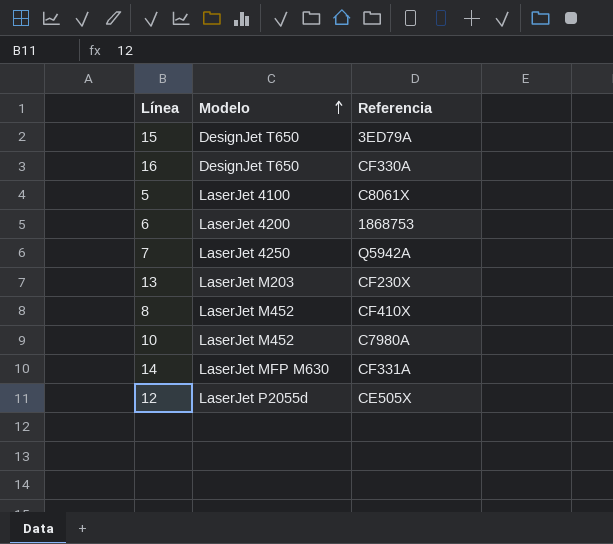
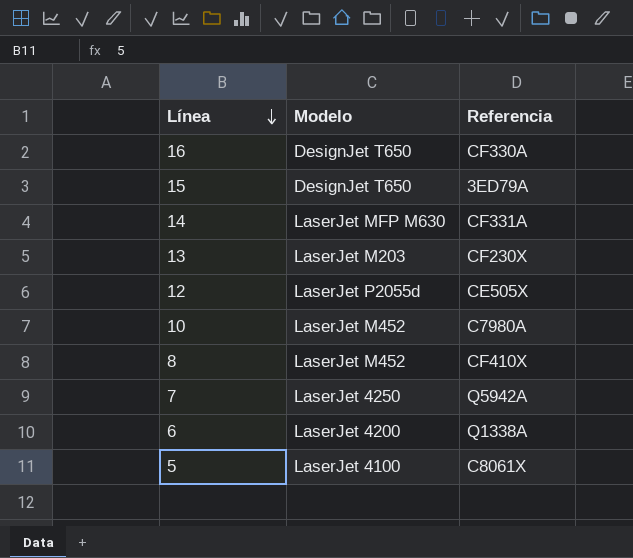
row order: Modelo ascending -> Línea descending
6 | Referencia: 1868753 -> Q1338A

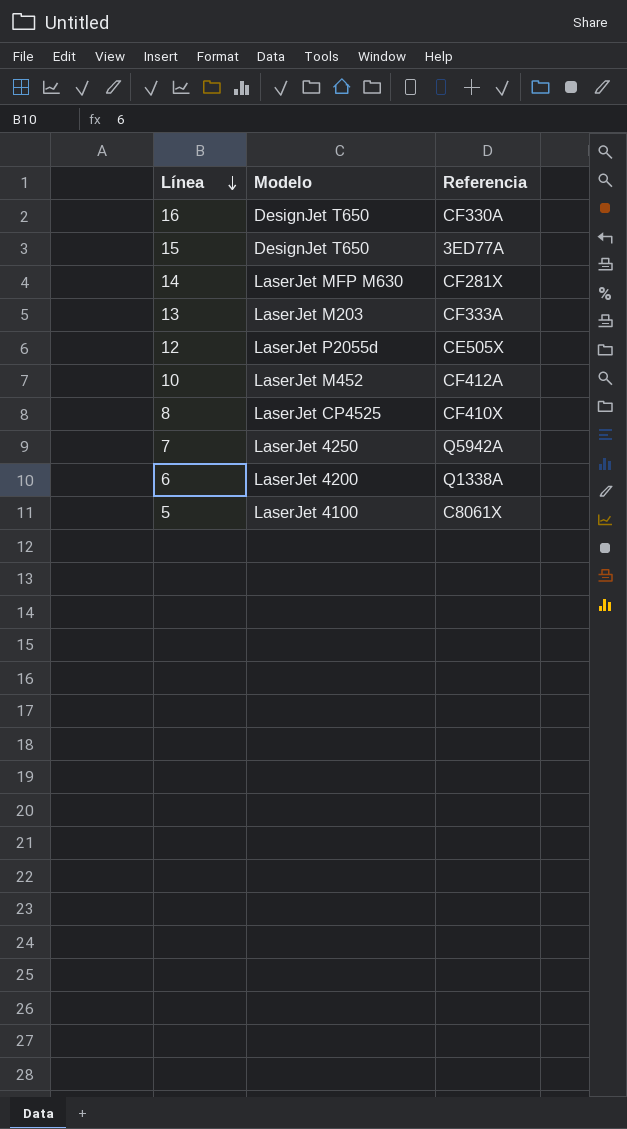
15 | Referencia: 3ED79A -> 3ED77A
14 | Referencia: CF331A -> CF281X
13 | Referencia: CF230X -> CF333A
10 | Referencia: C7980A -> CF412A
8 | Modelo: LaserJet M452 -> LaserJet CP4525

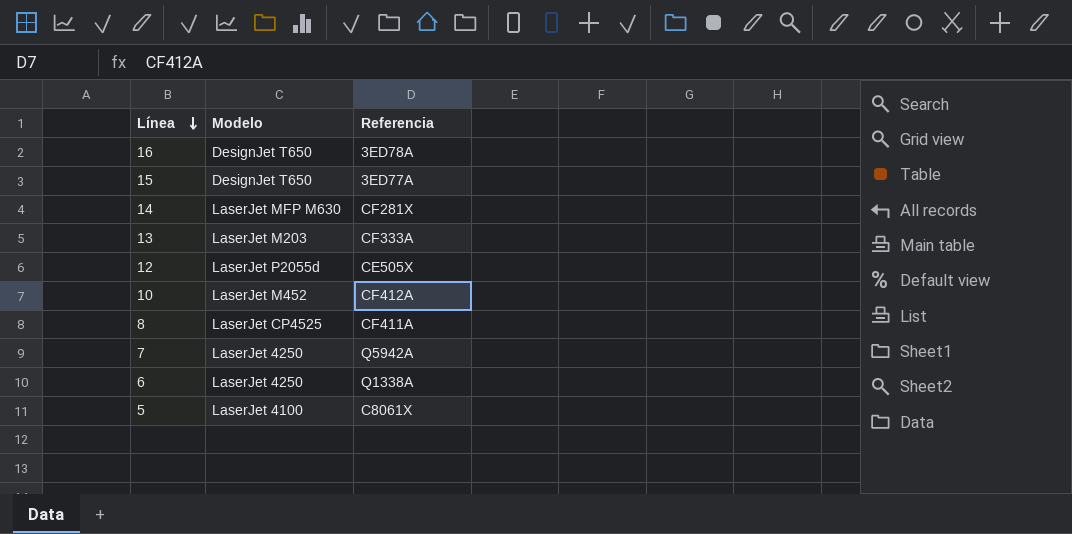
16 | Referencia: CF330A -> 3ED78A
8 | Referencia: CF410X -> CF411A
6 | Modelo: LaserJet 4200 -> LaserJet 4250

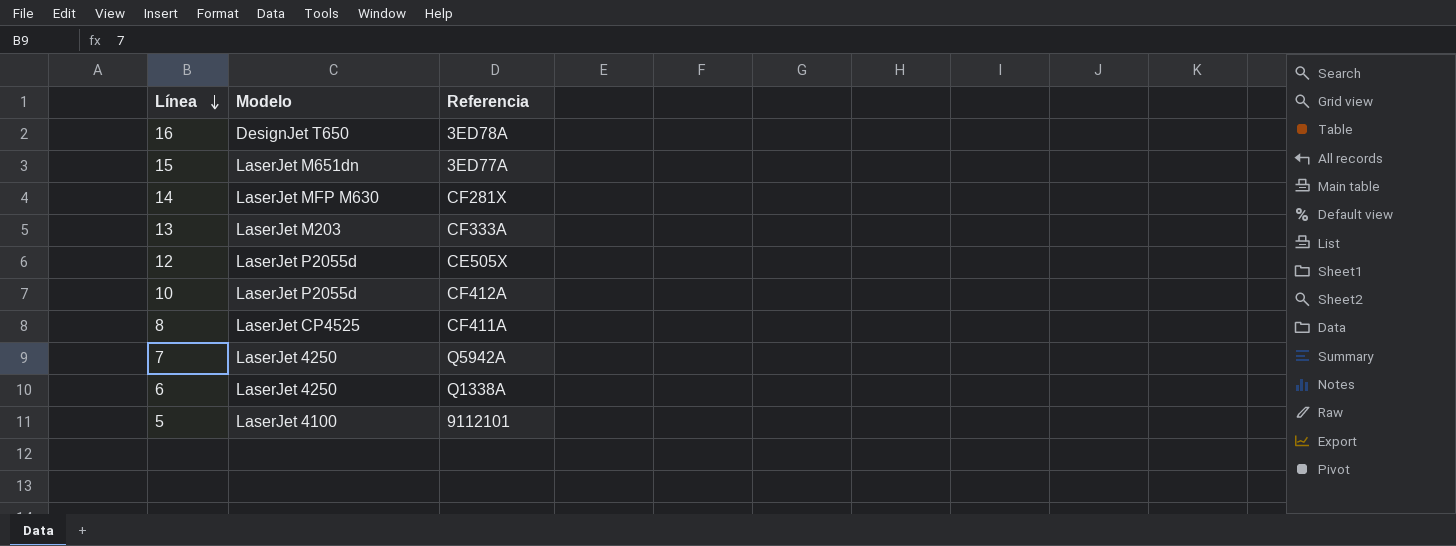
15 | Modelo: DesignJet T650 -> LaserJet M651dn
10 | Modelo: LaserJet M452 -> LaserJet P2055d
5 | Referencia: C8061X -> 9112101

